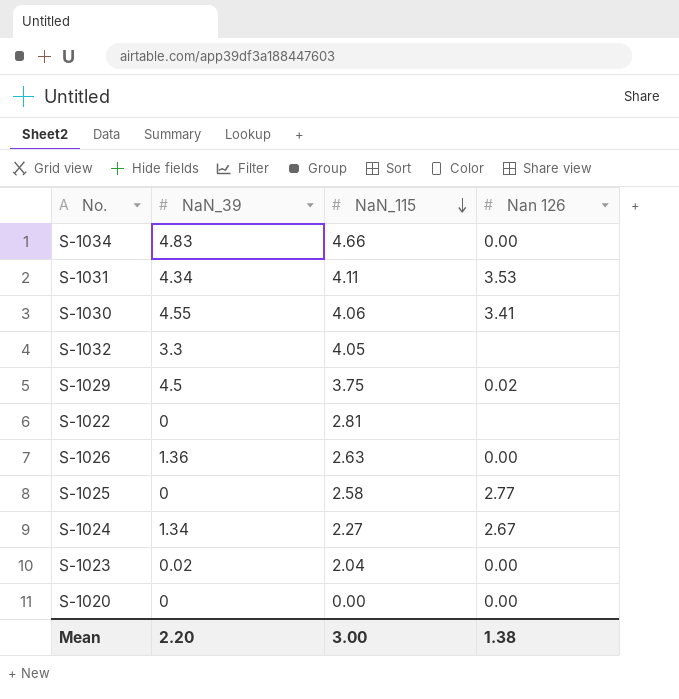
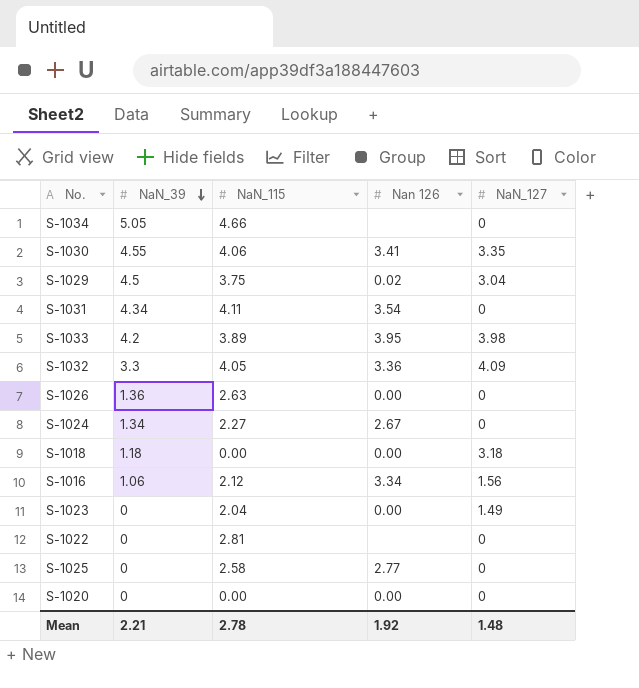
row order: NaN_115 descending -> NaN_39 descending
column NaN_127 | position: none -> 5
S-1034 | NaN_39: 4.83 -> 5.05
S-1034 | Nan 126: 0.00 -> none
S-1031 | Nan 126: 3.53 -> 3.54
row S-1033: none -> 4.2 | 3.89 | 3.95 | 3.98
S-1032 | Nan 126: none -> 3.36
row S-1018: none -> 1.18 | 0.00 | 0.00 | 3.18
row S-1016: none -> 1.06 | 2.12 | 3.34 | 1.56
S-1023 | NaN_39: 0.02 -> 0
Mean | NaN_39: 2.20 -> 2.21
Mean | NaN_115: 3.00 -> 2.78
Mean | Nan 126: 1.38 -> 1.92

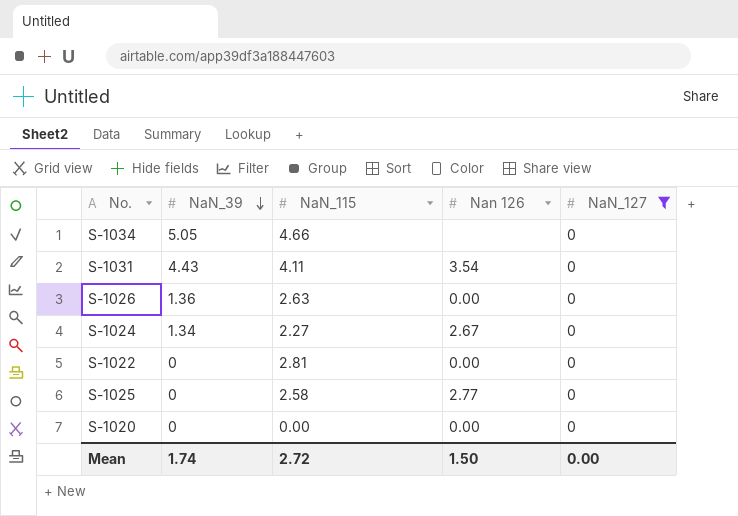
filter: none -> NaN_127 = 0
S-1031 | NaN_39: 4.34 -> 4.43
S-1022 | Nan 126: none -> 0.00
Mean | NaN_39: 2.21 -> 1.74
Mean | NaN_115: 2.78 -> 2.72
Mean | Nan 126: 1.92 -> 1.50
Mean | NaN_127: 1.48 -> 0.00

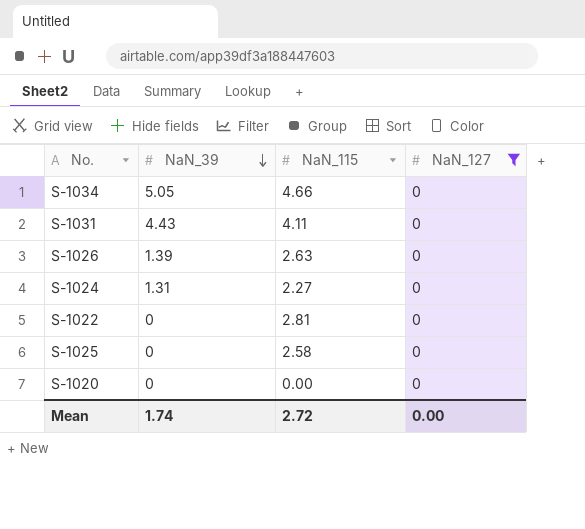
column Nan 126 | position: 4 -> none
S-1026 | NaN_39: 1.36 -> 1.39
S-1024 | NaN_39: 1.34 -> 1.31

